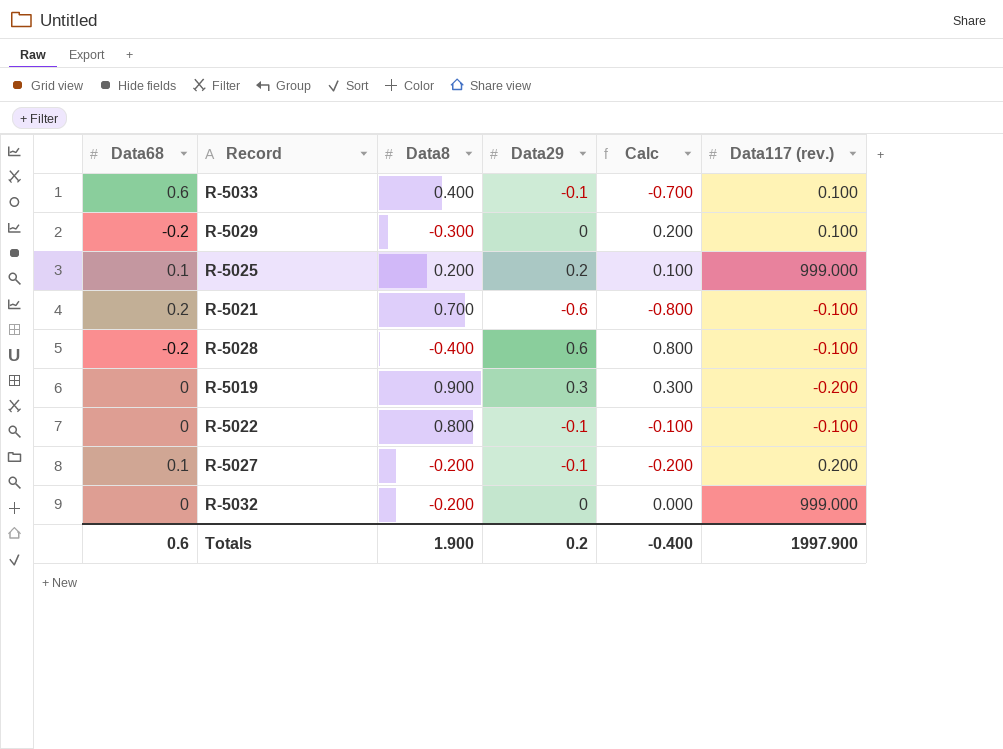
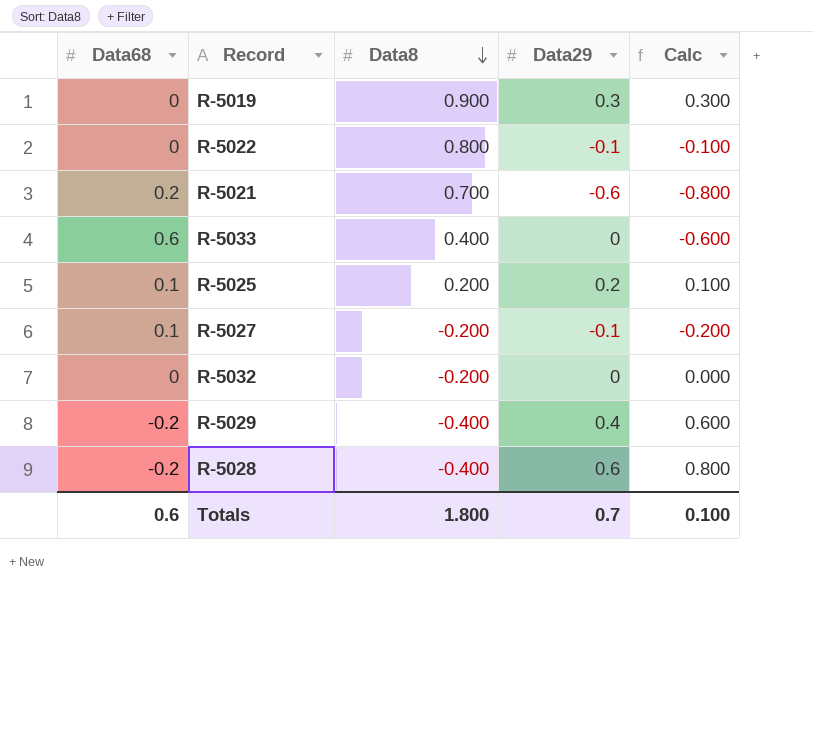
row order: none -> Data8 descending
column Data117 (rev.) | position: 6 -> none
R-5033 | Data29: -0.1 -> 0
R-5033 | Calc: -0.700 -> -0.600
R-5029 | Data8: -0.300 -> -0.400
R-5029 | Data29: 0 -> 0.4
R-5029 | Calc: 0.200 -> 0.600
Totals | Data8: 1.900 -> 1.800
Totals | Data29: 0.2 -> 0.7
Totals | Calc: -0.400 -> 0.100

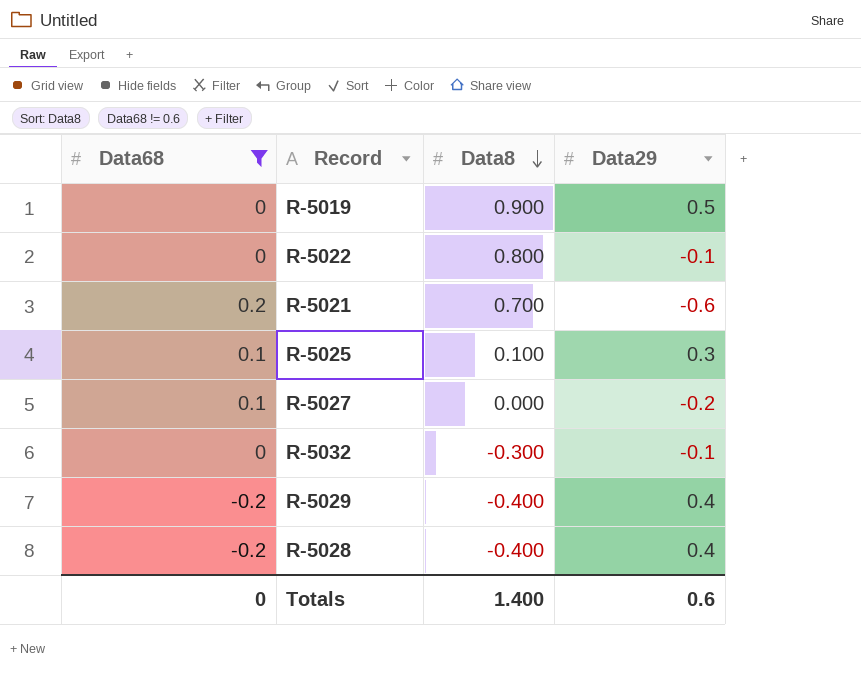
filter: none -> Data68 != 0.6
column Calc | formula: [Data29] - [Data68] -> none
R-5019 | Data29: 0.3 -> 0.5
R-5025 | Data8: 0.200 -> 0.100
R-5025 | Data29: 0.2 -> 0.3
R-5027 | Data8: -0.200 -> 0.000
R-5027 | Data29: -0.1 -> -0.2
R-5032 | Data8: -0.200 -> -0.300
R-5032 | Data29: 0 -> -0.1
R-5028 | Data29: 0.6 -> 0.4
Totals | Data68: 0.6 -> 0
Totals | Data8: 1.800 -> 1.400
Totals | Data29: 0.7 -> 0.6

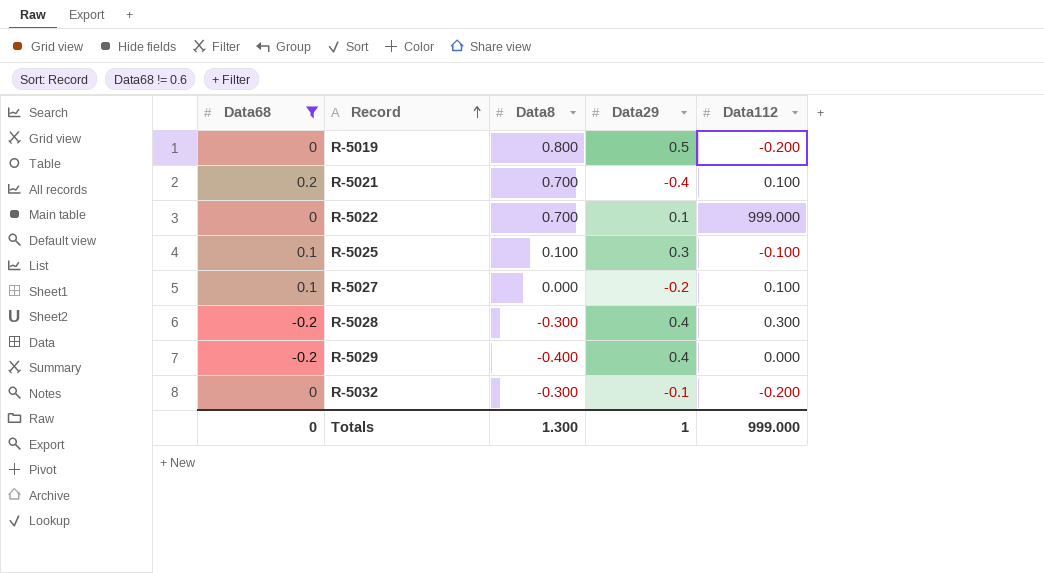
row order: Data8 descending -> Record ascending
column Data112 | position: none -> 5
R-5019 | Data8: 0.900 -> 0.800
R-5021 | Data29: -0.6 -> -0.4
R-5022 | Data8: 0.800 -> 0.700
R-5022 | Data29: -0.1 -> 0.1
R-5028 | Data8: -0.400 -> -0.300
Totals | Data8: 1.400 -> 1.300
Totals | Data29: 0.6 -> 1

